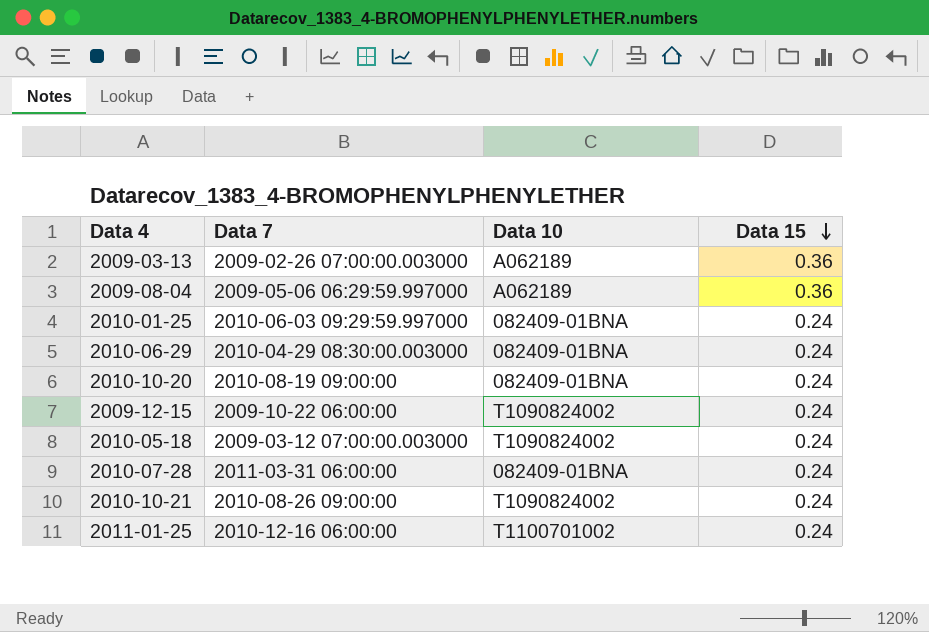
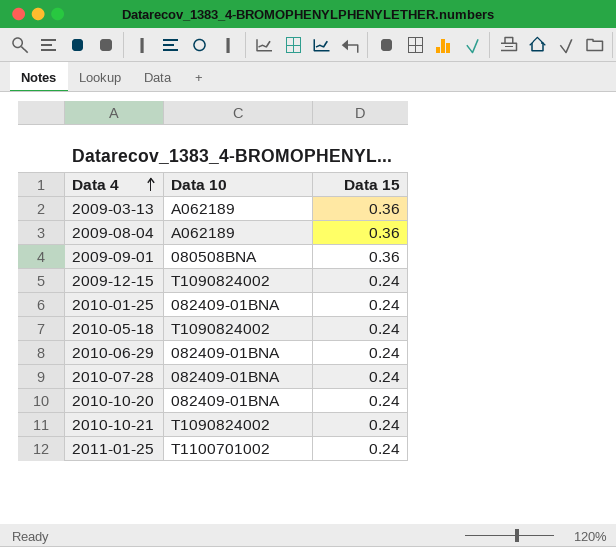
row order: Data 15 descending -> Data 4 ascending
column Data 7 | position: 2 -> none
row 2009-09-01: none -> 080508BNA | 0.36

